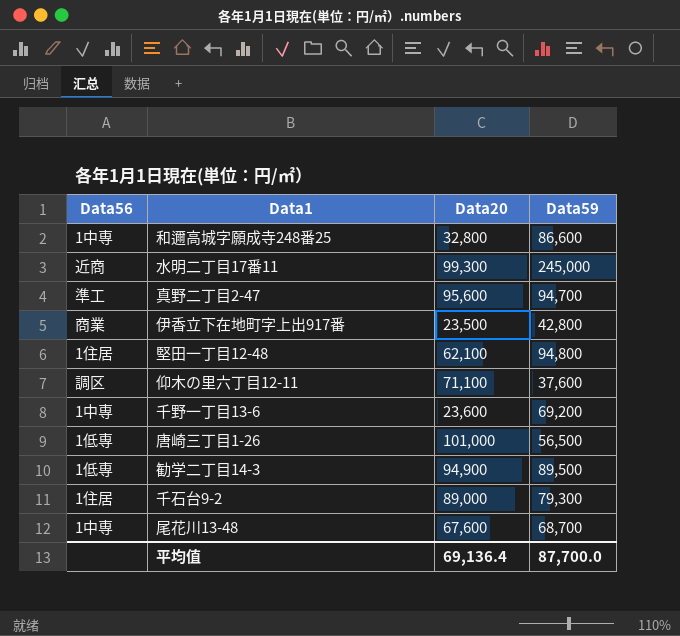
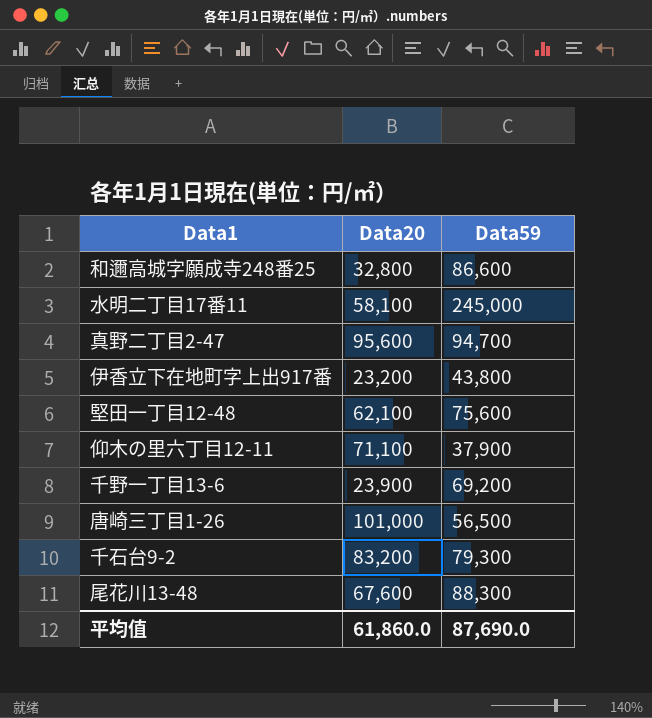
column Data56 | position: 1 -> none
row 勧学二丁目14-3: 1低専 | 94,900 | 89,500 -> none
水明二丁目17番11 | Data20: 99,300 -> 58,100
伊香立下在地町字上出917番 | Data20: 23,500 -> 23,200
伊香立下在地町字上出917番 | Data59: 42,800 -> 43,800
堅田一丁目12-48 | Data59: 94,800 -> 75,600
仰木の里六丁目12-11 | Data59: 37,600 -> 37,900
千野一丁目13-6 | Data20: 23,600 -> 23,900
千石台9-2 | Data20: 89,000 -> 83,200
尾花川13-48 | Data59: 68,700 -> 88,300
平均值 | Data20: 69,136.4 -> 61,860.0
平均值 | Data59: 87,700.0 -> 87,690.0

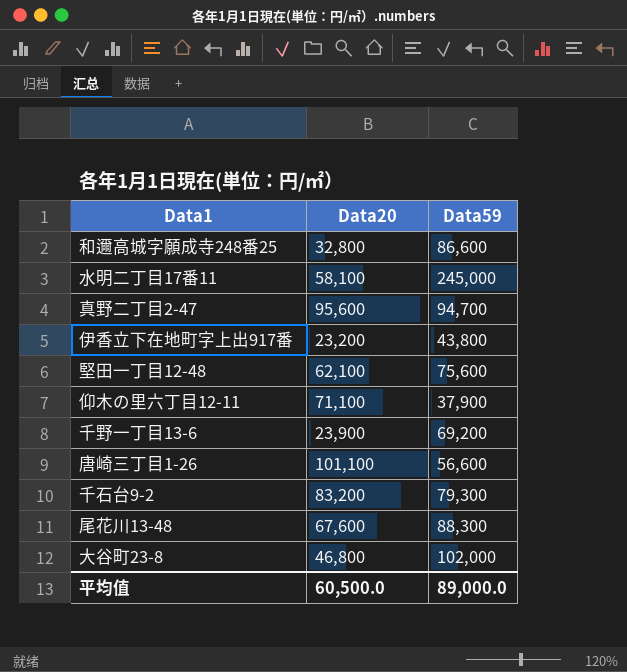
唐崎三丁目1-26 | Data20: 101,000 -> 101,100
唐崎三丁目1-26 | Data59: 56,500 -> 56,600
row 大谷町23-8: none -> 46,800 | 102,000
平均值 | Data20: 61,860.0 -> 60,500.0
平均值 | Data59: 87,690.0 -> 89,000.0

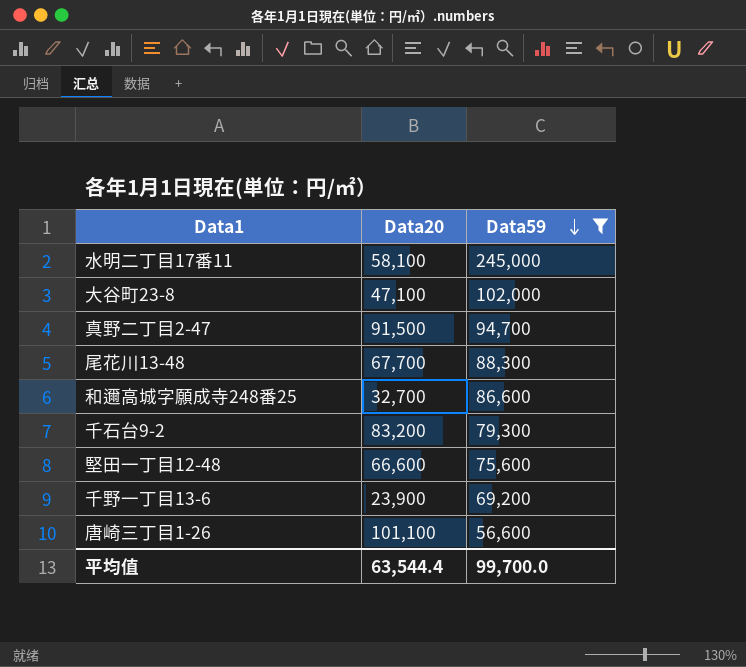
filter: none -> Data59 >= 56,600
row order: none -> Data59 descending
大谷町23-8 | Data20: 46,800 -> 47,100
真野二丁目2-47 | Data20: 95,600 -> 91,500
尾花川13-48 | Data20: 67,600 -> 67,700
和邇高城字願成寺248番25 | Data20: 32,800 -> 32,700
堅田一丁目12-48 | Data20: 62,100 -> 66,600
平均值 | Data20: 60,500.0 -> 63,544.4
平均值 | Data59: 89,000.0 -> 99,700.0

